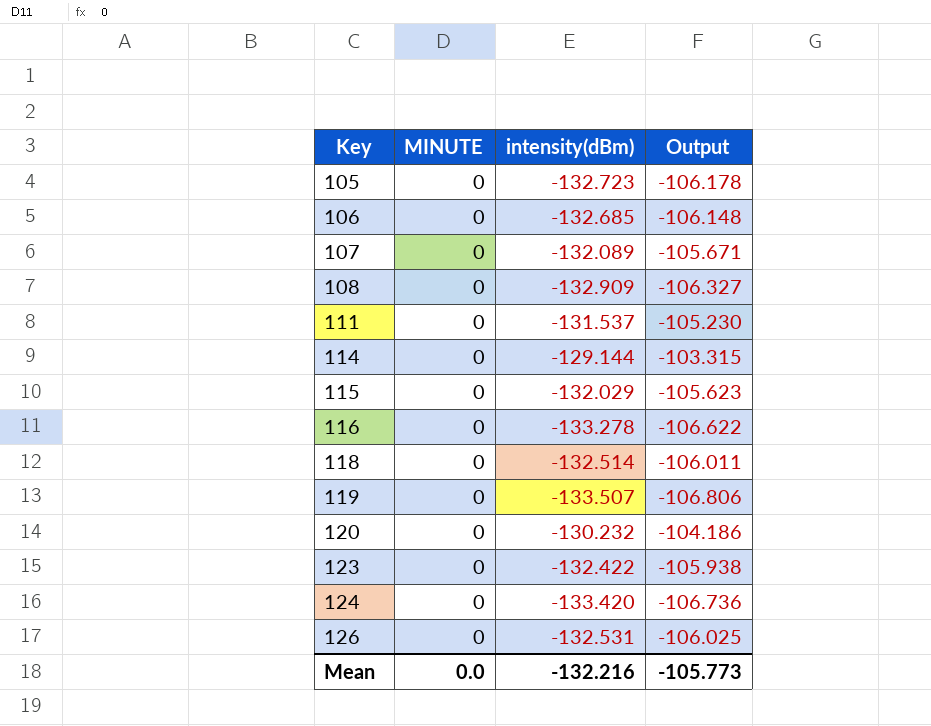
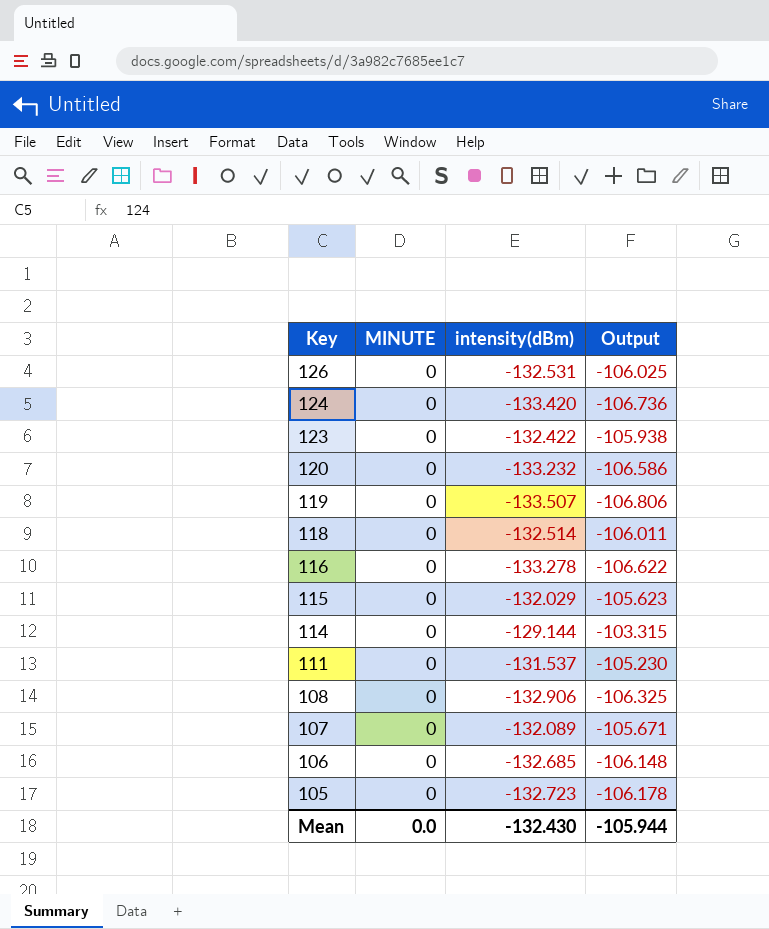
row order: Key ascending -> Key descending
120 | intensity(dBm): -130.232 -> -133.232
120 | Output: -104.186 -> -106.586
108 | intensity(dBm): -132.909 -> -132.906
108 | Output: -106.327 -> -106.325
Mean | intensity(dBm): -132.216 -> -132.430
Mean | Output: -105.773 -> -105.944

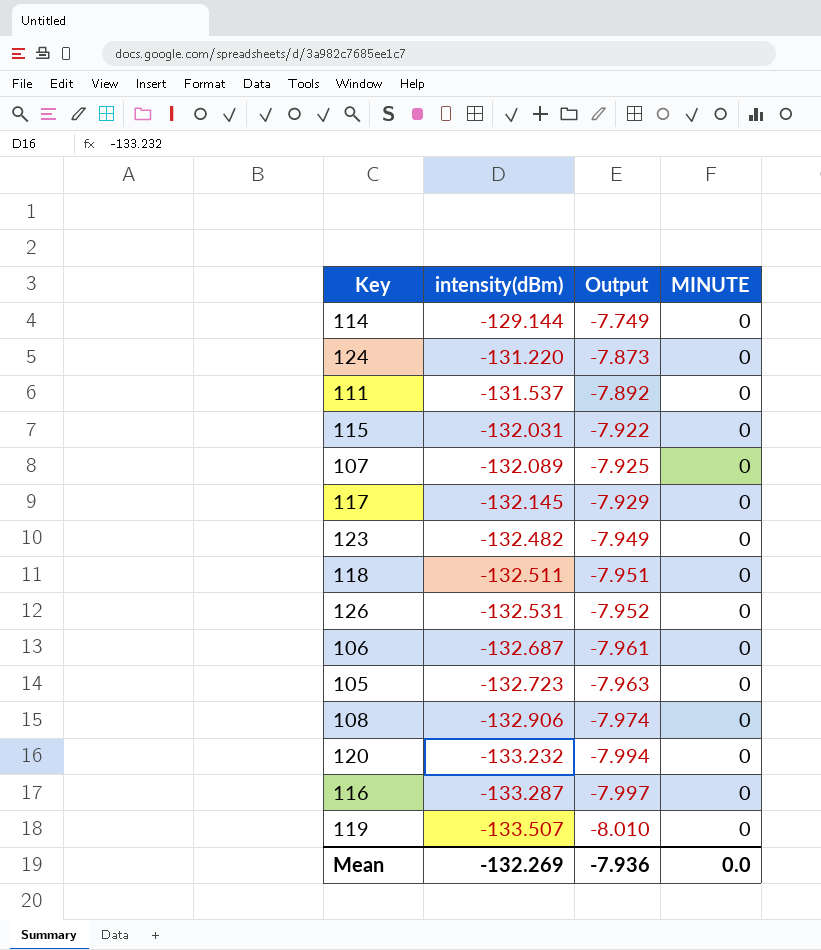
row order: Key descending -> intensity(dBm) descending
column Output | formula: [intensity(dBm)] * 0.8 -> [intensity(dBm)] * 0.06
column MINUTE | position: 2 -> 4
124 | intensity(dBm): -133.420 -> -131.220
115 | intensity(dBm): -132.029 -> -132.031
row 117: none -> -132.145 | -7.929 | 0
123 | intensity(dBm): -132.422 -> -132.482
118 | intensity(dBm): -132.514 -> -132.511
106 | intensity(dBm): -132.685 -> -132.687
116 | intensity(dBm): -133.278 -> -133.287
Mean | intensity(dBm): -132.430 -> -132.269
Mean | Output: -105.944 -> -7.936

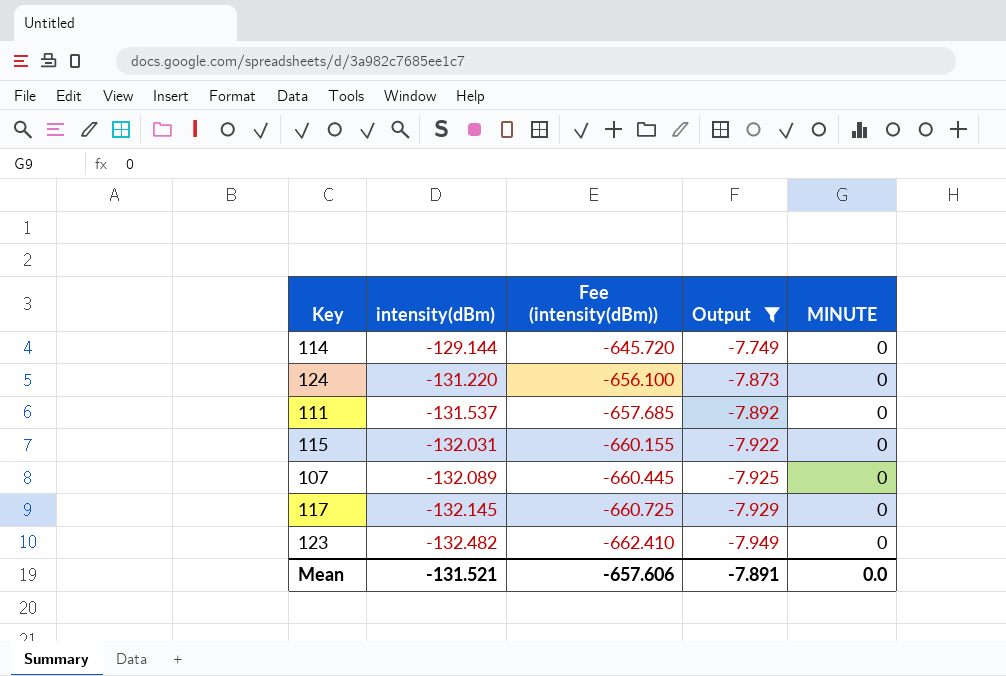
filter: none -> Output >= -7.949
column Fee (intensity(dBm)) | formula: none -> [intensity(dBm)] * 5
Mean | intensity(dBm): -132.269 -> -131.521
Mean | Output: -7.936 -> -7.891

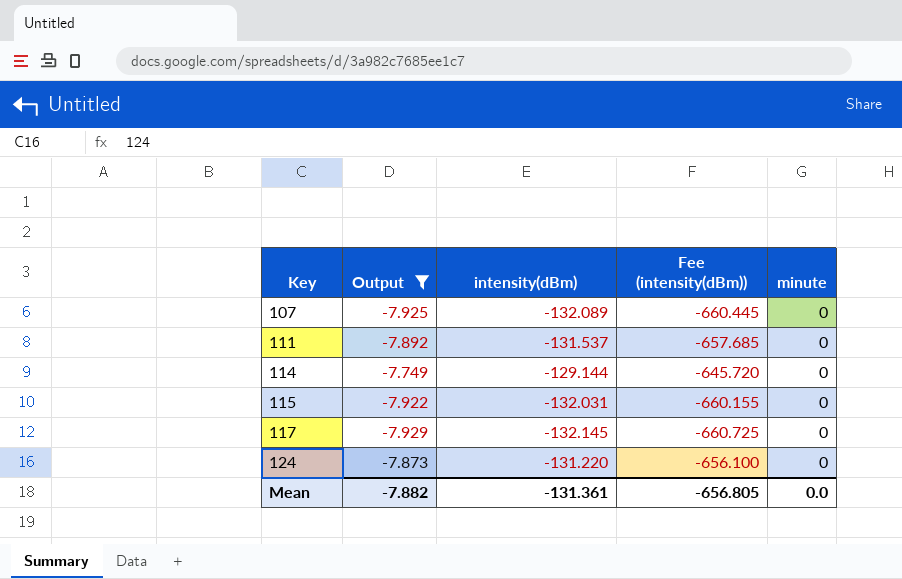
row order: intensity(dBm) descending -> Key ascending
column Output | position: 4 -> 2
column name: MINUTE -> minute
row 123: -132.482 | -662.410 | -7.949 | 0 -> none
Mean | Output: -7.891 -> -7.882
Mean | intensity(dBm): -131.521 -> -131.361
Mean | Fee (intensity(dBm)): -657.606 -> -656.805

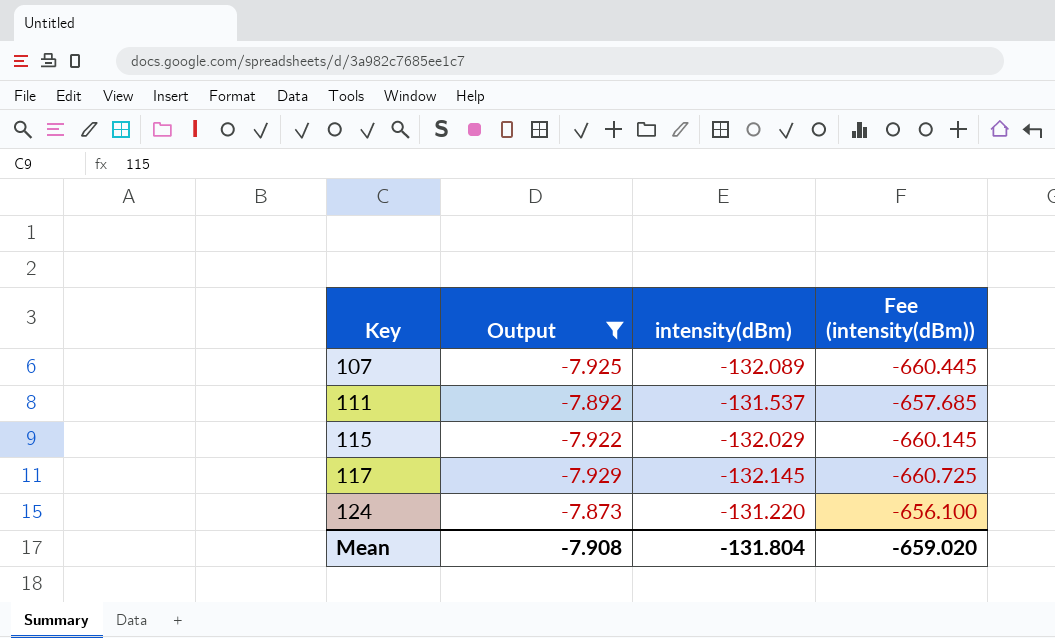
column minute | position: 5 -> none
row 114: -7.749 | -129.144 | -645.720 | 0 -> none
115 | intensity(dBm): -132.031 -> -132.029
115 | Fee (intensity(dBm)): -660.155 -> -660.145
Mean | Output: -7.882 -> -7.908
Mean | intensity(dBm): -131.361 -> -131.804
Mean | Fee (intensity(dBm)): -656.805 -> -659.020

